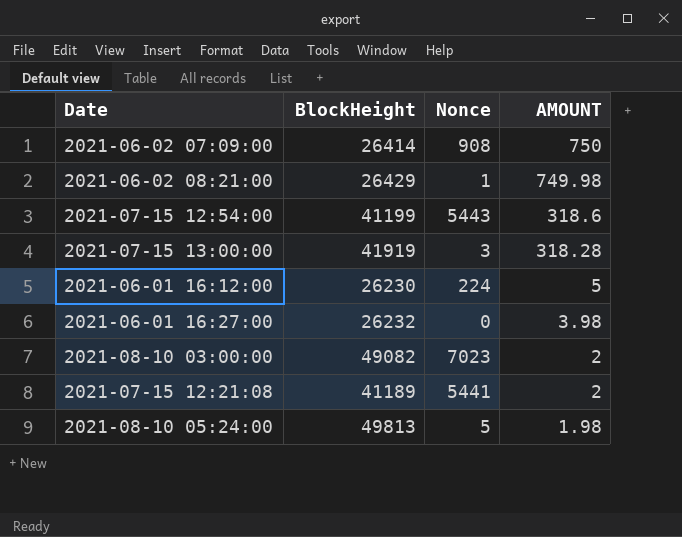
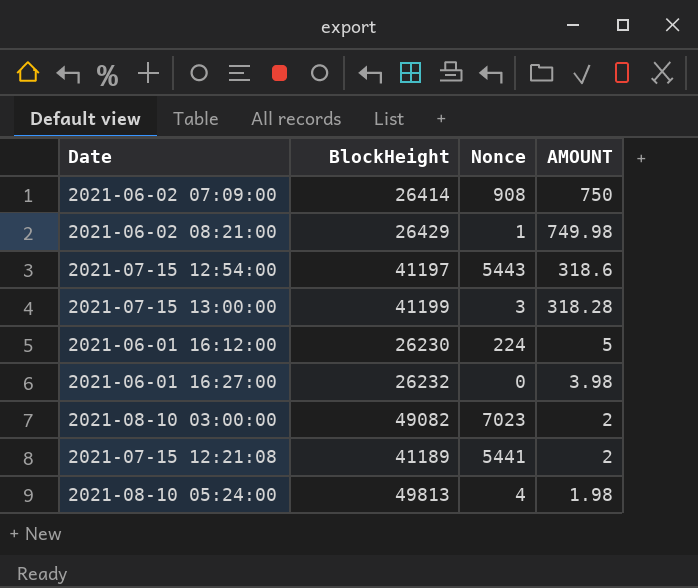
2021-07-15 12:54:00 | BlockHeight: 41199 -> 41197
2021-07-15 13:00:00 | BlockHeight: 41919 -> 41199
2021-08-10 05:24:00 | Nonce: 5 -> 4

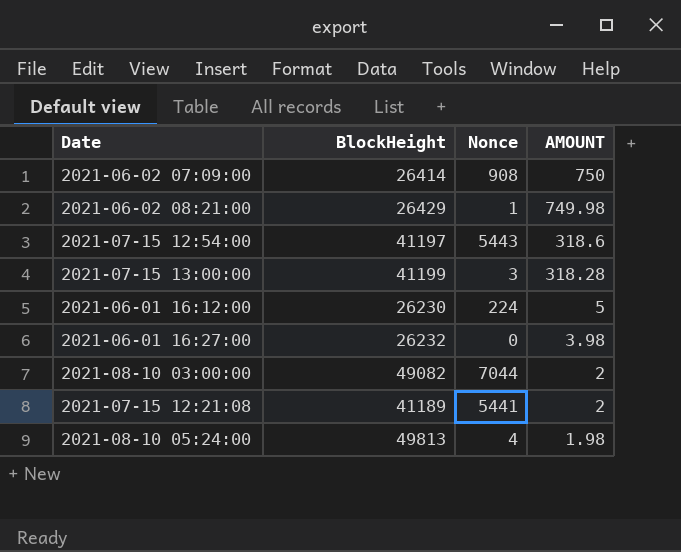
2021-08-10 03:00:00 | Nonce: 7023 -> 7044

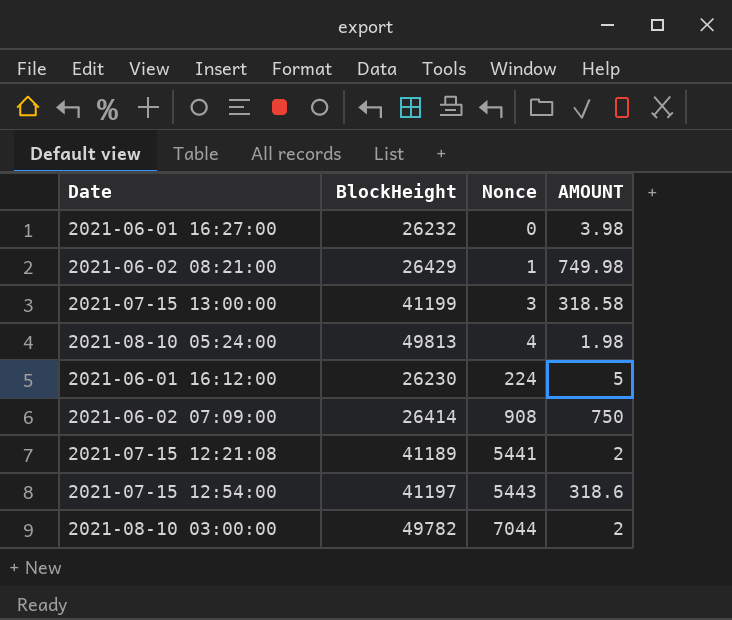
row order: AMOUNT descending -> Nonce ascending
2021-07-15 13:00:00 | AMOUNT: 318.28 -> 318.58
2021-08-10 03:00:00 | BlockHeight: 49082 -> 49782

